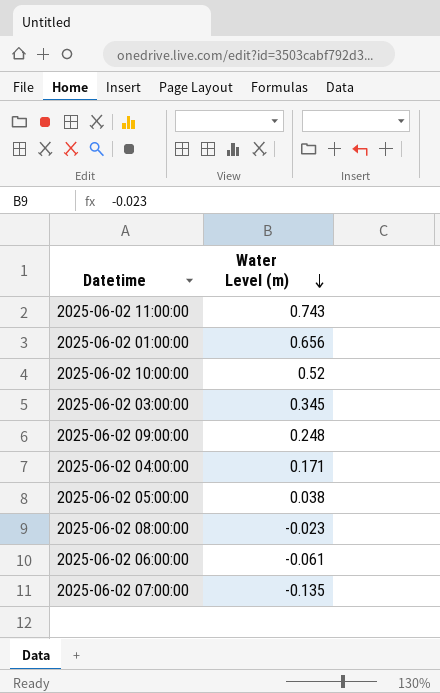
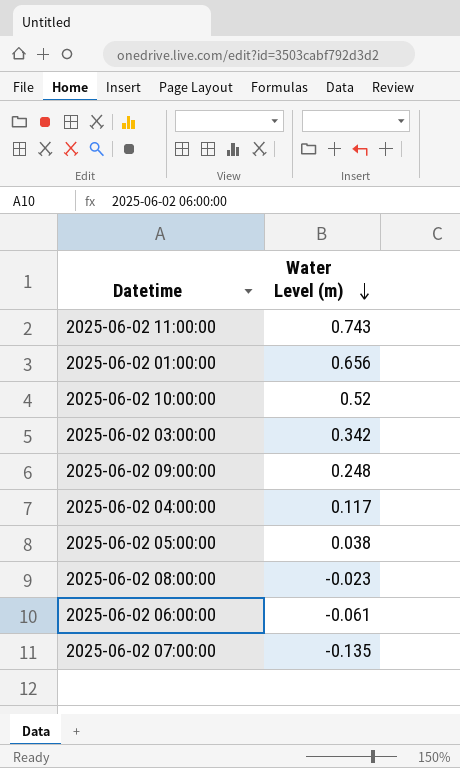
2025-06-02 03:00:00 | Water Level (m): 0.345 -> 0.342
2025-06-02 04:00:00 | Water Level (m): 0.171 -> 0.117

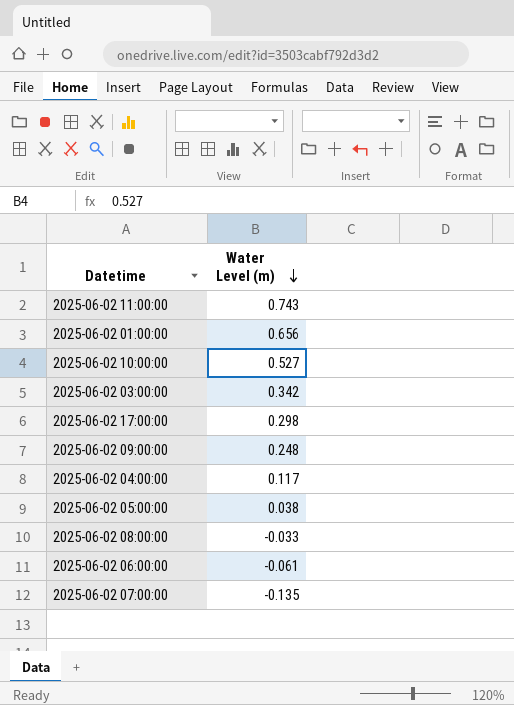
2025-06-02 10:00:00 | Water Level (m): 0.52 -> 0.527
row 2025-06-02 17:00:00: none -> 0.298
2025-06-02 08:00:00 | Water Level (m): -0.023 -> -0.033

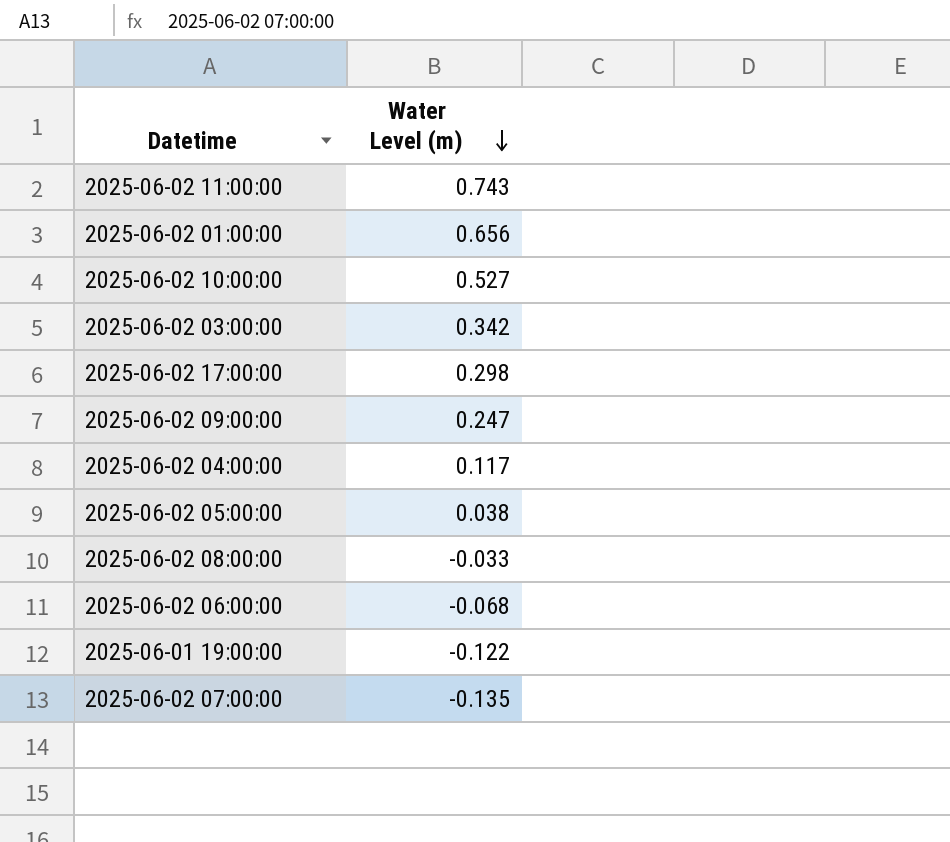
2025-06-02 09:00:00 | Water Level (m): 0.248 -> 0.247
2025-06-02 06:00:00 | Water Level (m): -0.061 -> -0.068
row 2025-06-01 19:00:00: none -> -0.122

